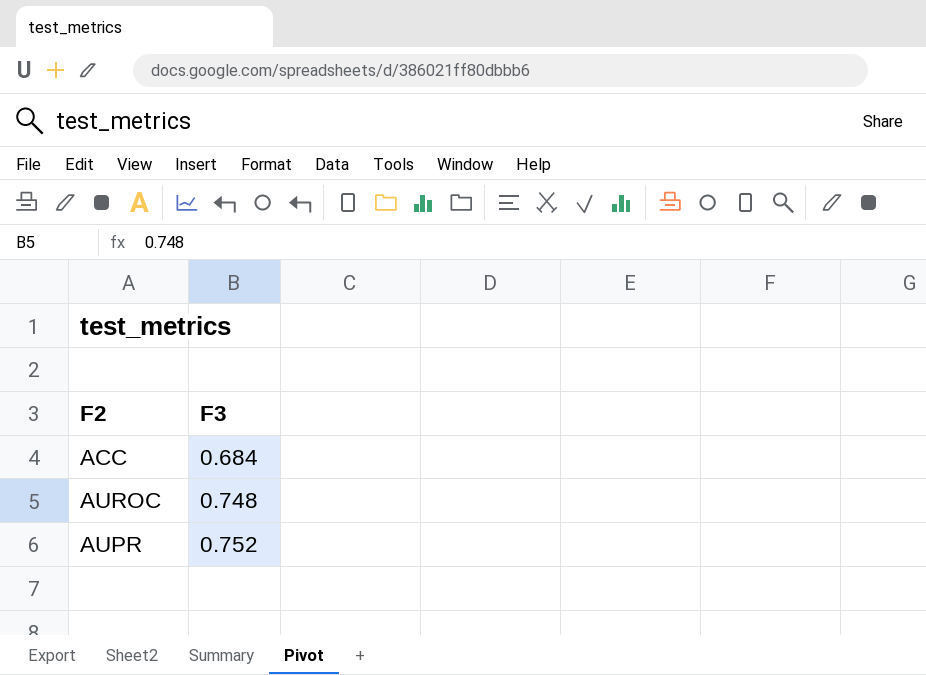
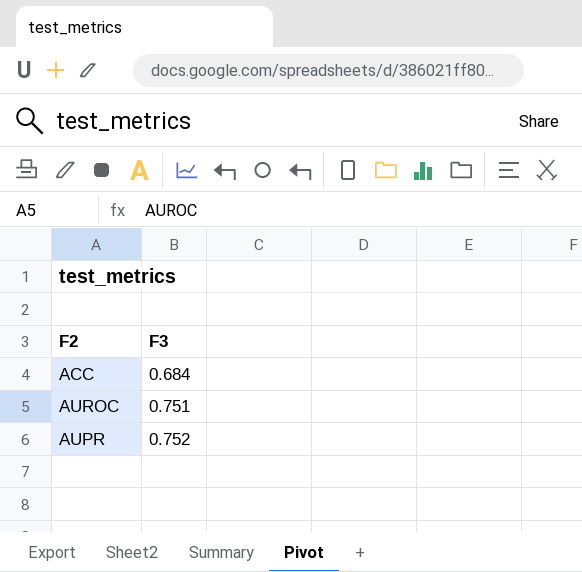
AUROC | F3: 0.748 -> 0.751

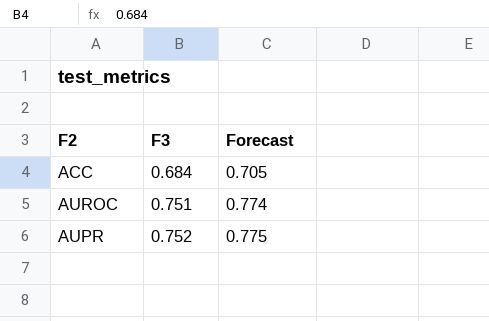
column Forecast | formula: none -> [F3] * 1.03

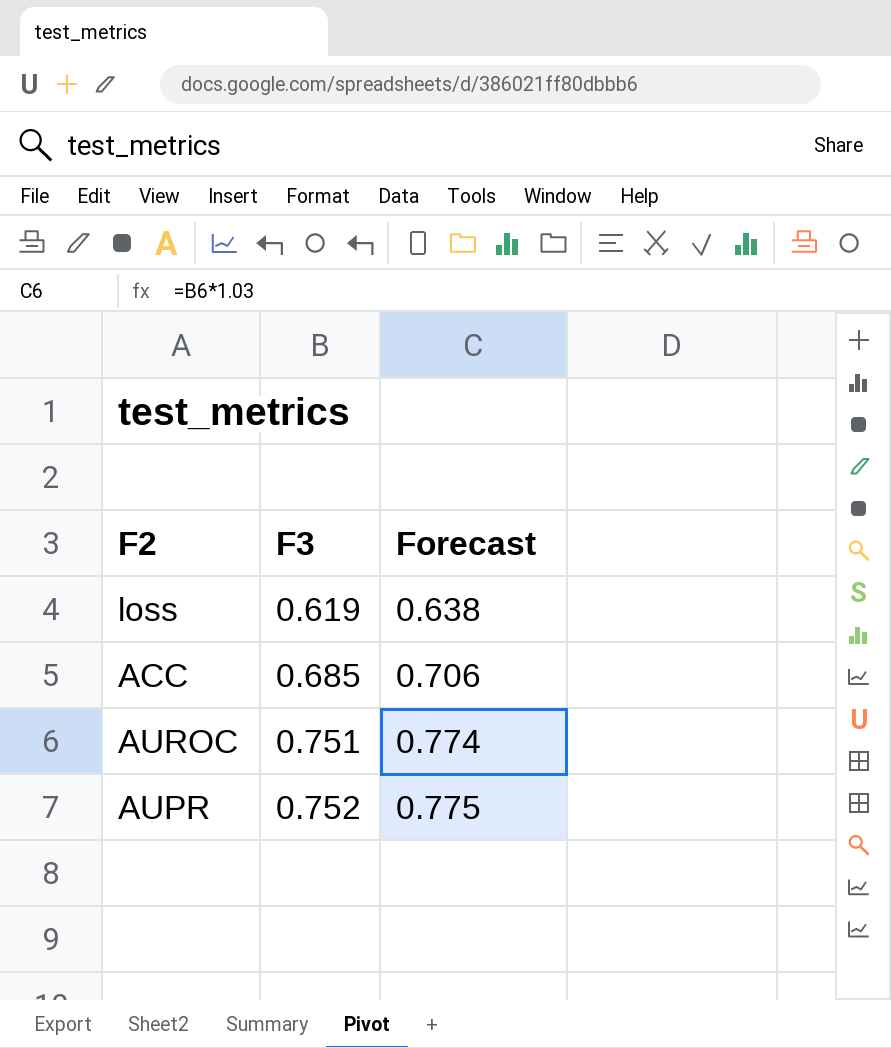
row loss: none -> 0.619 | 0.638
ACC | F3: 0.684 -> 0.685
ACC | Forecast: 0.705 -> 0.706

